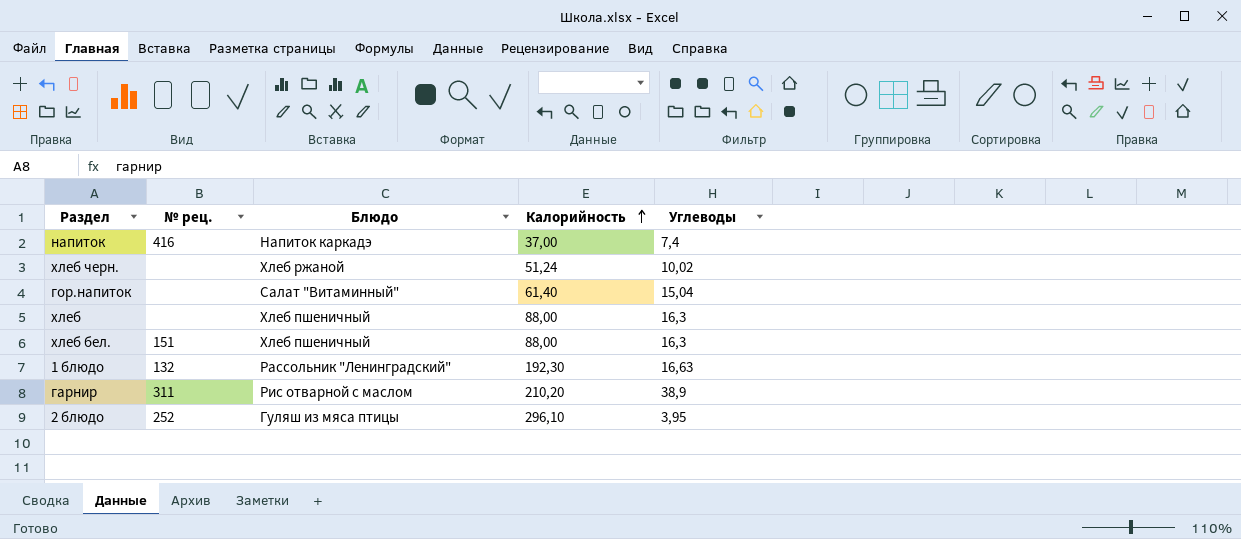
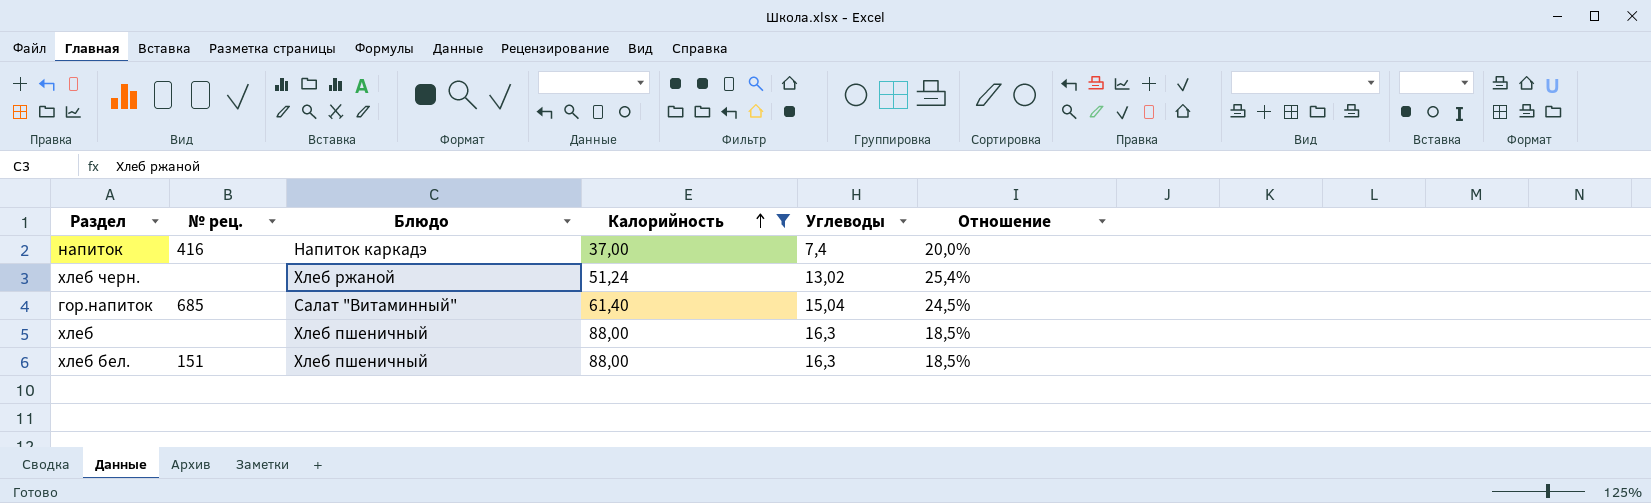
filter: none -> Калорийность <= 88,00
column Отношение | formula: none -> [Углеводы] / [Калорийность]
хлеб черн. | Углеводы: 10,02 -> 13,02
гор.напиток | № рец.: none -> 685

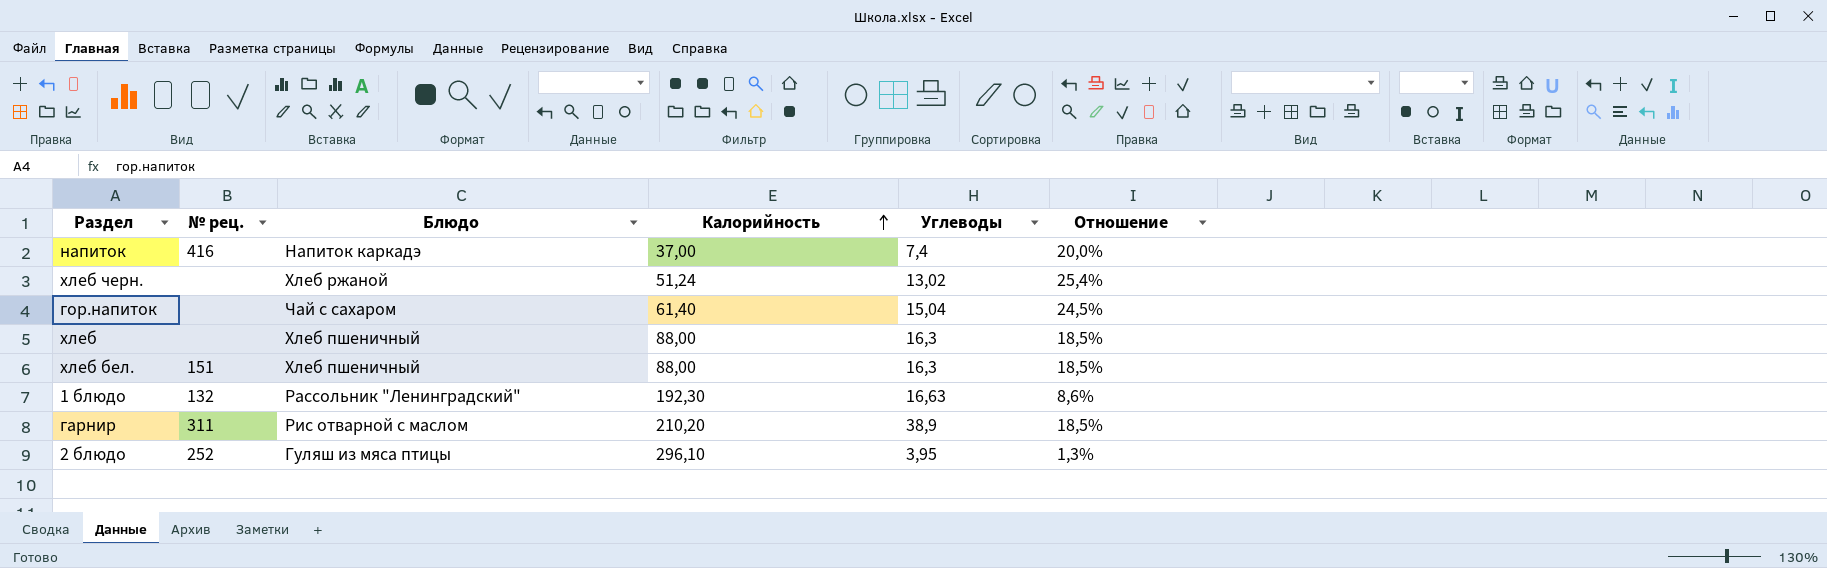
filter: Калорийность <= 88,00 -> none
гор.напиток | № рец.: 685 -> none
гор.напиток | Блюдо: Салат "Витаминный" -> Чай с сахаром

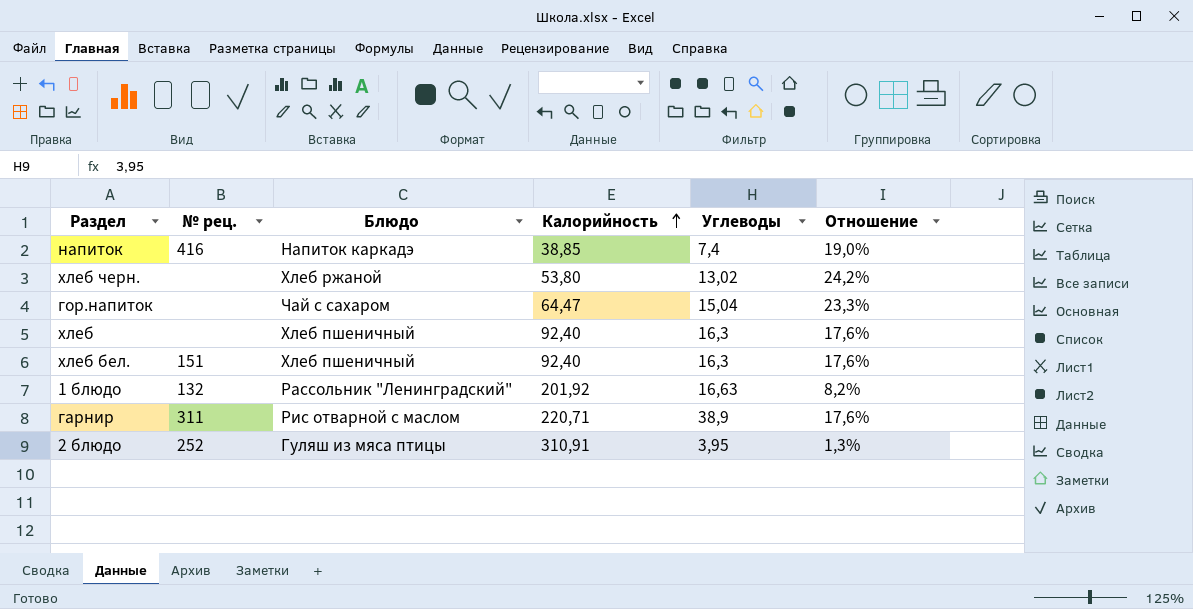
напиток | Калорийность: 37,00 -> 38,85
напиток | Отношение: 20,0% -> 19,0%
хлеб черн. | Калорийность: 51,24 -> 53,80
хлеб черн. | Отношение: 25,4% -> 24,2%
гор.напиток | Калорийность: 61,40 -> 64,47
гор.напиток | Отношение: 24,5% -> 23,3%
хлеб | Калорийность: 88,00 -> 92,40
хлеб | Отношение: 18,5% -> 17,6%
хлеб бел. | Калорийность: 88,00 -> 92,40
хлеб бел. | Отношение: 18,5% -> 17,6%
1 блюдо | Калорийность: 192,30 -> 201,92
1 блюдо | Отношение: 8,6% -> 8,2%
гарнир | Калорийность: 210,20 -> 220,71
гарнир | Отношение: 18,5% -> 17,6%
2 блюдо | Калорийность: 296,10 -> 310,91

